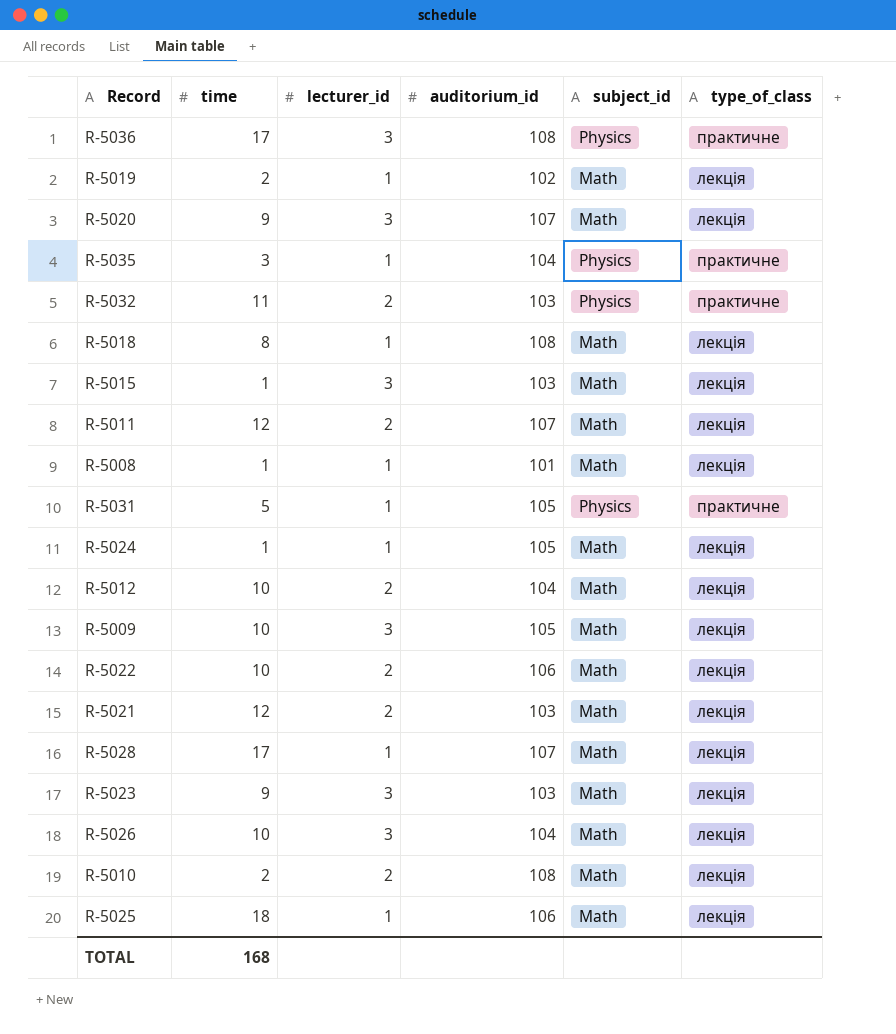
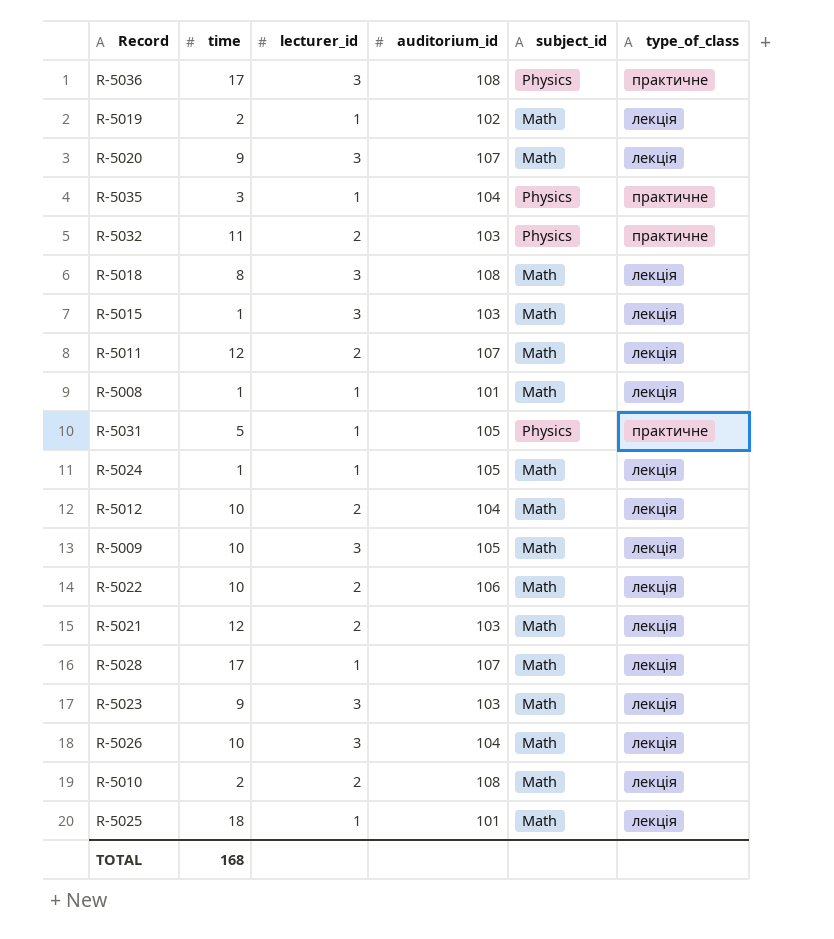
R-5018 | lecturer_id: 1 -> 3
R-5025 | auditorium_id: 106 -> 101

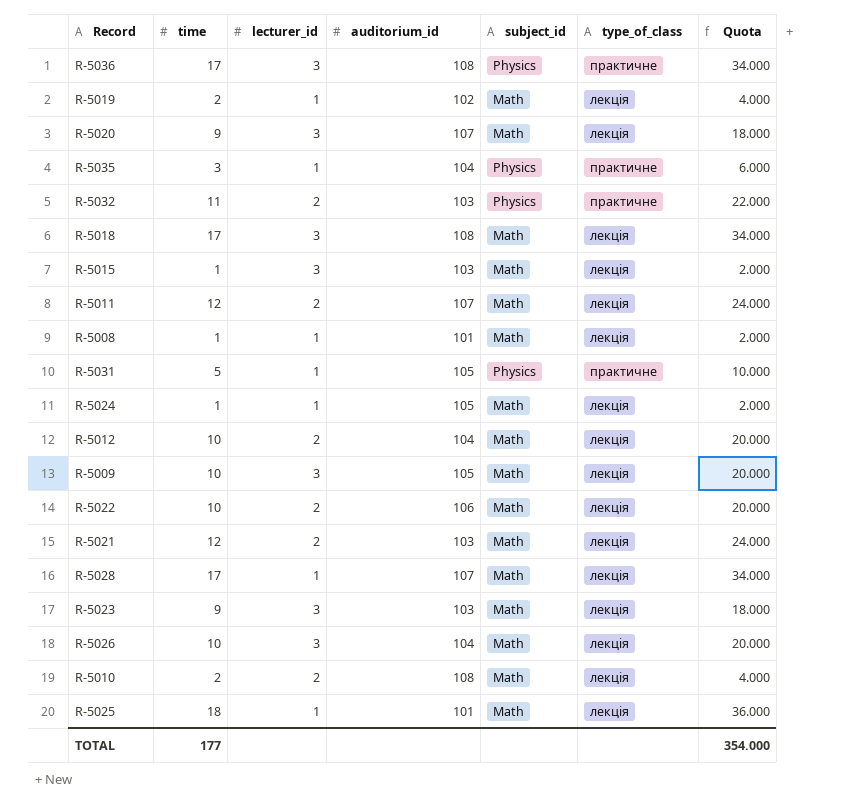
column Quota | formula: none -> [time] * 2
R-5018 | time: 8 -> 17
TOTAL | time: 168 -> 177

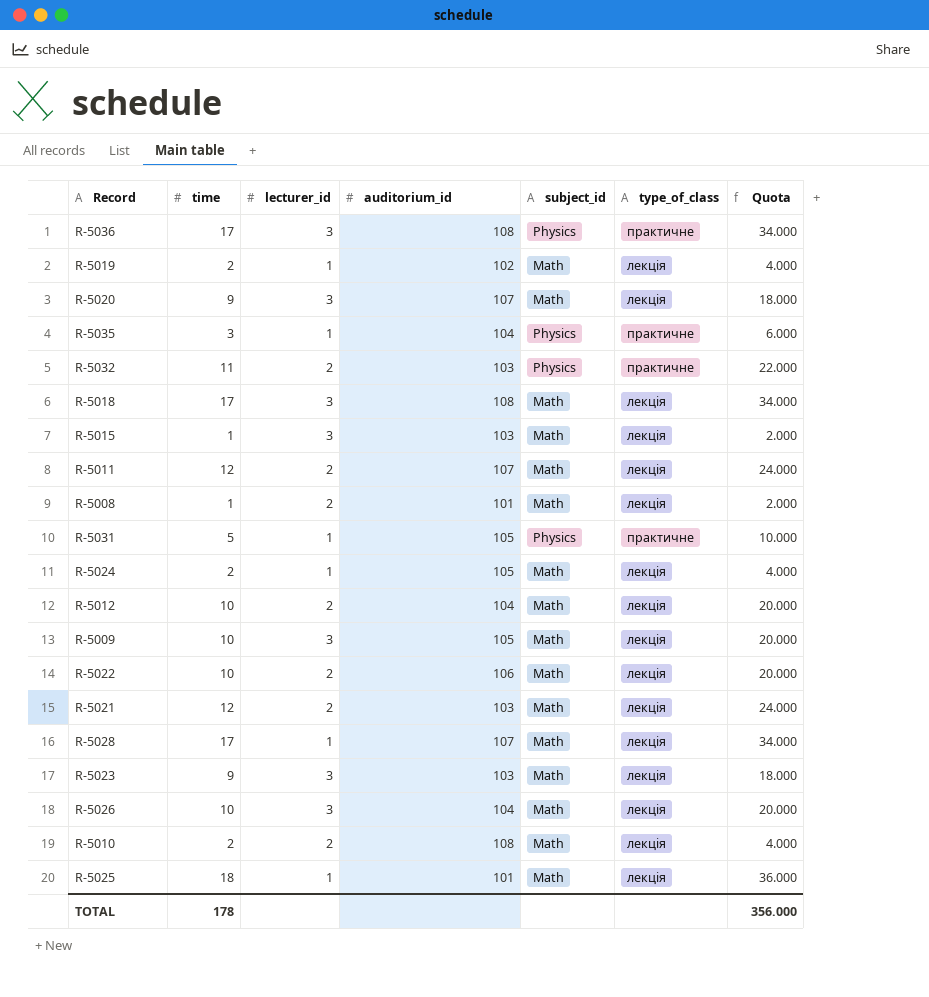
R-5008 | lecturer_id: 1 -> 2
R-5024 | time: 1 -> 2
R-5024 | Quota: 2.000 -> 4.000
TOTAL | time: 177 -> 178
TOTAL | Quota: 354.000 -> 356.000

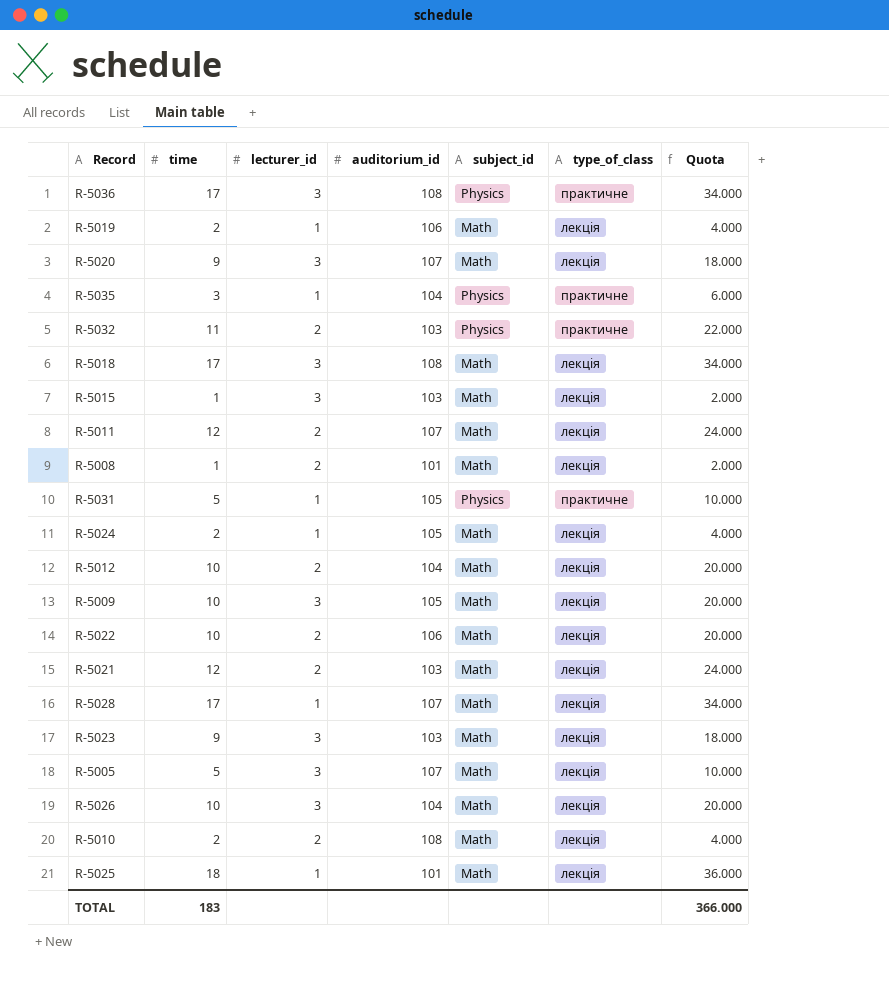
R-5019 | auditorium_id: 102 -> 106
row R-5005: none -> 5 | 3 | 107 | Math | лекція | 10.000
TOTAL | time: 178 -> 183
TOTAL | Quota: 356.000 -> 366.000

